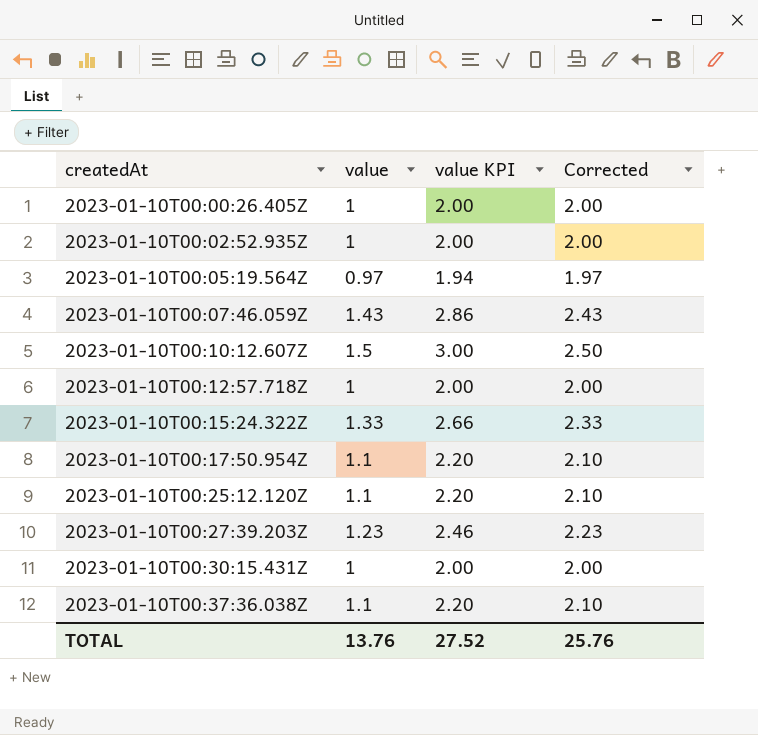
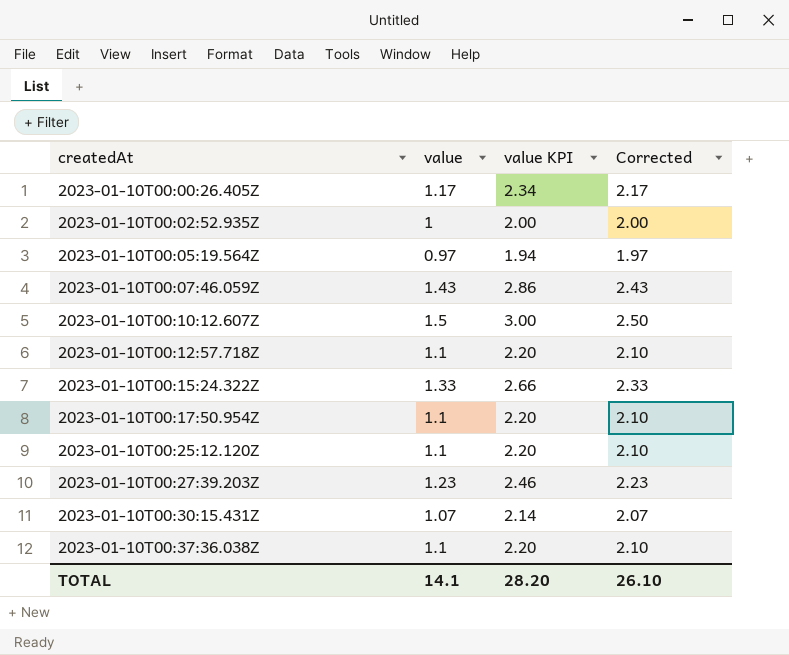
2023-01-10T00:00:26.405Z | value: 1 -> 1.17
2023-01-10T00:00:26.405Z | value KPI: 2.00 -> 2.34
2023-01-10T00:00:26.405Z | Corrected: 2.00 -> 2.17
2023-01-10T00:12:57.718Z | value: 1 -> 1.1
2023-01-10T00:12:57.718Z | value KPI: 2.00 -> 2.20
2023-01-10T00:12:57.718Z | Corrected: 2.00 -> 2.10
2023-01-10T00:30:15.431Z | value: 1 -> 1.07
2023-01-10T00:30:15.431Z | value KPI: 2.00 -> 2.14
2023-01-10T00:30:15.431Z | Corrected: 2.00 -> 2.07
TOTAL | value: 13.76 -> 14.1
TOTAL | value KPI: 27.52 -> 28.20
TOTAL | Corrected: 25.76 -> 26.10

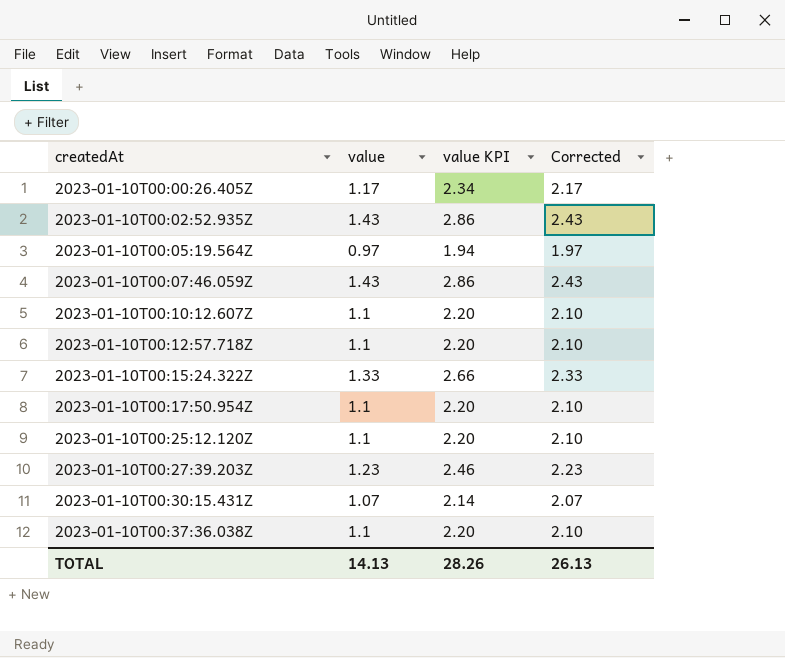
2023-01-10T00:02:52.935Z | value: 1 -> 1.43
2023-01-10T00:02:52.935Z | value KPI: 2.00 -> 2.86
2023-01-10T00:02:52.935Z | Corrected: 2.00 -> 2.43
2023-01-10T00:10:12.607Z | value: 1.5 -> 1.1
2023-01-10T00:10:12.607Z | value KPI: 3.00 -> 2.20
2023-01-10T00:10:12.607Z | Corrected: 2.50 -> 2.10
TOTAL | value: 14.1 -> 14.13
TOTAL | value KPI: 28.20 -> 28.26
TOTAL | Corrected: 26.10 -> 26.13

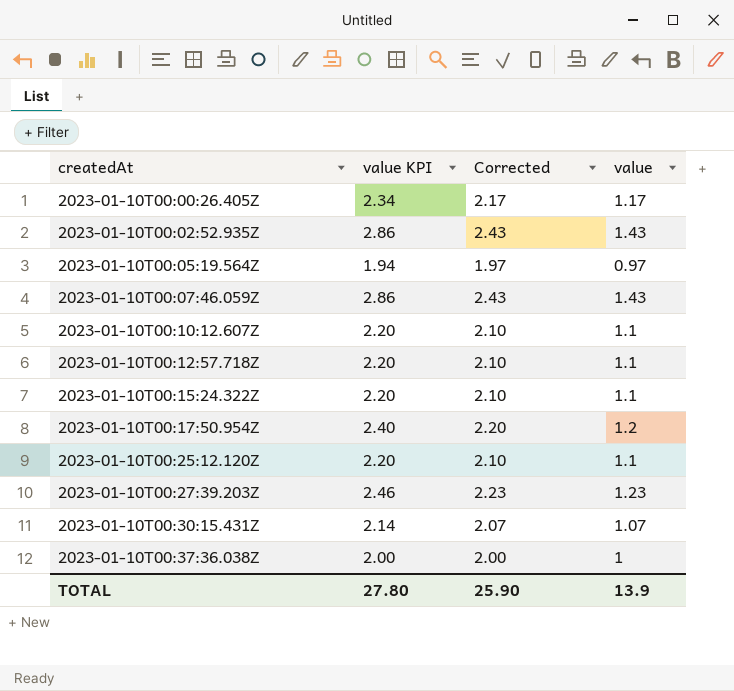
column value | position: 2 -> 4
2023-01-10T00:15:24.322Z | value KPI: 2.66 -> 2.20
2023-01-10T00:15:24.322Z | Corrected: 2.33 -> 2.10
2023-01-10T00:15:24.322Z | value: 1.33 -> 1.1
2023-01-10T00:17:50.954Z | value KPI: 2.20 -> 2.40
2023-01-10T00:17:50.954Z | Corrected: 2.10 -> 2.20
2023-01-10T00:17:50.954Z | value: 1.1 -> 1.2
2023-01-10T00:37:36.038Z | value KPI: 2.20 -> 2.00
2023-01-10T00:37:36.038Z | Corrected: 2.10 -> 2.00
2023-01-10T00:37:36.038Z | value: 1.1 -> 1
TOTAL | value KPI: 28.26 -> 27.80
TOTAL | Corrected: 26.13 -> 25.90
TOTAL | value: 14.13 -> 13.9

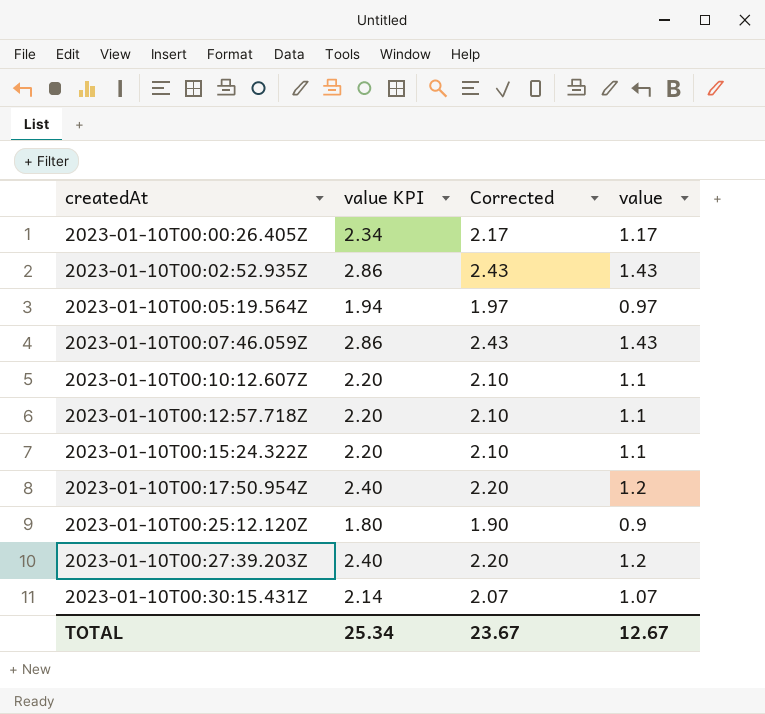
row 2023-01-10T00:37:36.038Z: 2.00 | 2.00 | 1 -> none
2023-01-10T00:25:12.120Z | value KPI: 2.20 -> 1.80
2023-01-10T00:25:12.120Z | Corrected: 2.10 -> 1.90
2023-01-10T00:25:12.120Z | value: 1.1 -> 0.9
2023-01-10T00:27:39.203Z | value KPI: 2.46 -> 2.40
2023-01-10T00:27:39.203Z | Corrected: 2.23 -> 2.20
2023-01-10T00:27:39.203Z | value: 1.23 -> 1.2
TOTAL | value KPI: 27.80 -> 25.34
TOTAL | Corrected: 25.90 -> 23.67
TOTAL | value: 13.9 -> 12.67

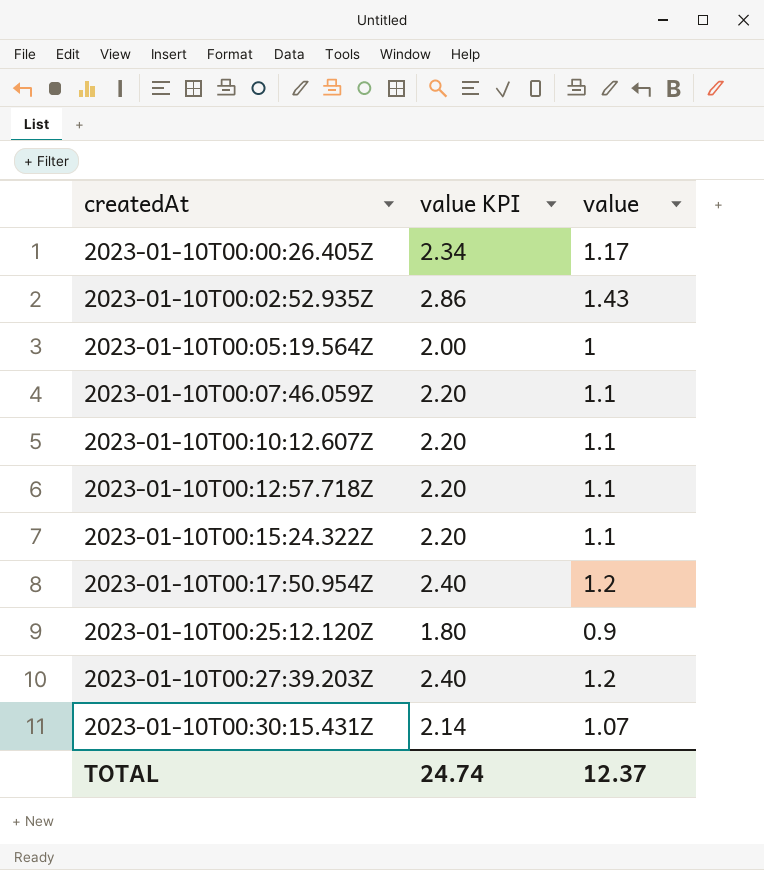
column Corrected | formula: [value] + 1 -> none
2023-01-10T00:05:19.564Z | value KPI: 1.94 -> 2.00
2023-01-10T00:05:19.564Z | value: 0.97 -> 1
2023-01-10T00:07:46.059Z | value KPI: 2.86 -> 2.20
2023-01-10T00:07:46.059Z | value: 1.43 -> 1.1
TOTAL | value KPI: 25.34 -> 24.74
TOTAL | value: 12.67 -> 12.37

